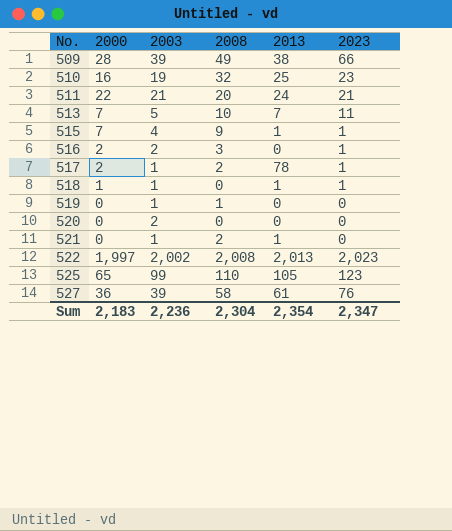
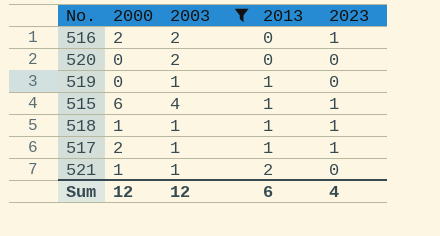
filter: none -> 2003 <= 4
row order: No. ascending -> 2013 ascending
column 2008 | position: 4 -> none
519 | 2013: 0 -> 1
515 | 2000: 7 -> 6
517 | 2013: 78 -> 1
521 | 2000: 0 -> 1
521 | 2013: 1 -> 2
Sum | 2000: 2,183 -> 12
Sum | 2003: 2,236 -> 12
Sum | 2013: 2,354 -> 6
Sum | 2023: 2,347 -> 4

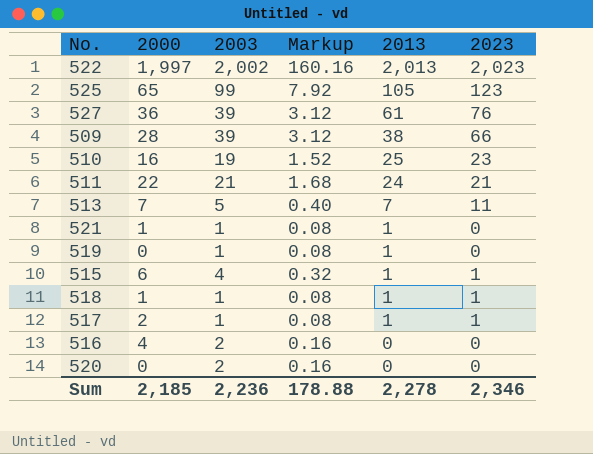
filter: 2003 <= 4 -> none
row order: 2013 ascending -> 2013 descending
column Markup | formula: none -> [2003] * 0.08
521 | 2013: 2 -> 1
516 | 2000: 2 -> 4
516 | 2023: 1 -> 0
Sum | 2000: 12 -> 2,185
Sum | 2003: 12 -> 2,236
Sum | 2013: 6 -> 2,278
Sum | 2023: 4 -> 2,346

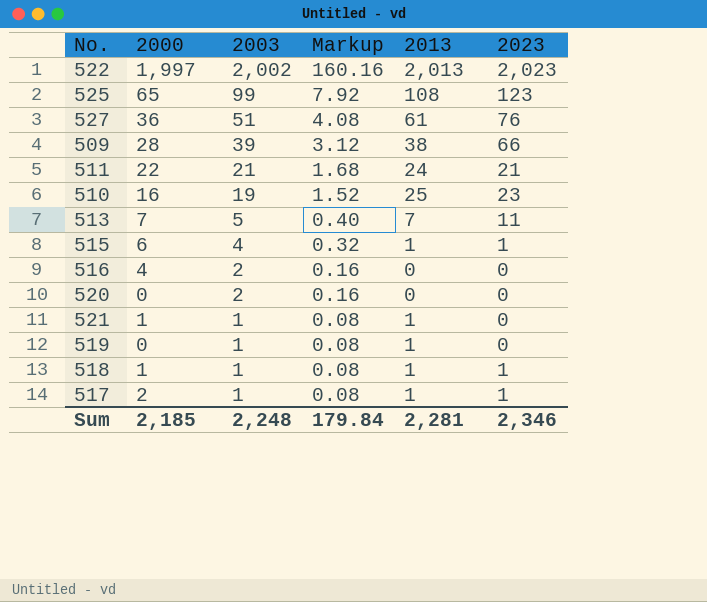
row order: 2013 descending -> 2003 descending
525 | 2013: 105 -> 108
527 | 2003: 39 -> 51
527 | Markup: 3.12 -> 4.08
Sum | 2003: 2,236 -> 2,248
Sum | Markup: 178.88 -> 179.84
Sum | 2013: 2,278 -> 2,281

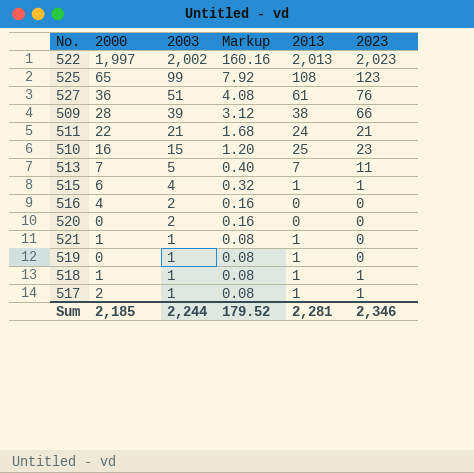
510 | 2003: 19 -> 15
510 | Markup: 1.52 -> 1.20
Sum | 2003: 2,248 -> 2,244
Sum | Markup: 179.84 -> 179.52

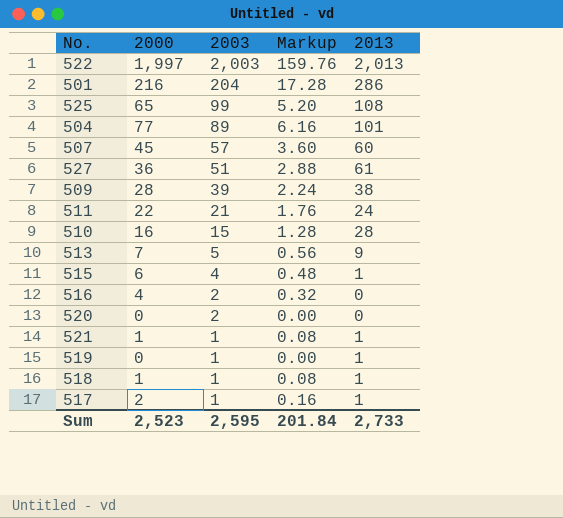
column 2023 | position: 6 -> none
column Markup | formula: [2003] * 0.08 -> [2000] * 0.08
522 | 2003: 2,002 -> 2,003
row 501: none -> 216 | 204 | 17.28 | 286
row 504: none -> 77 | 89 | 6.16 | 101
row 507: none -> 45 | 57 | 3.60 | 60
510 | 2013: 25 -> 28
513 | 2013: 7 -> 9
Sum | 2000: 2,185 -> 2,523
Sum | 2003: 2,244 -> 2,595
Sum | Markup: 179.52 -> 201.84
Sum | 2013: 2,281 -> 2,733

